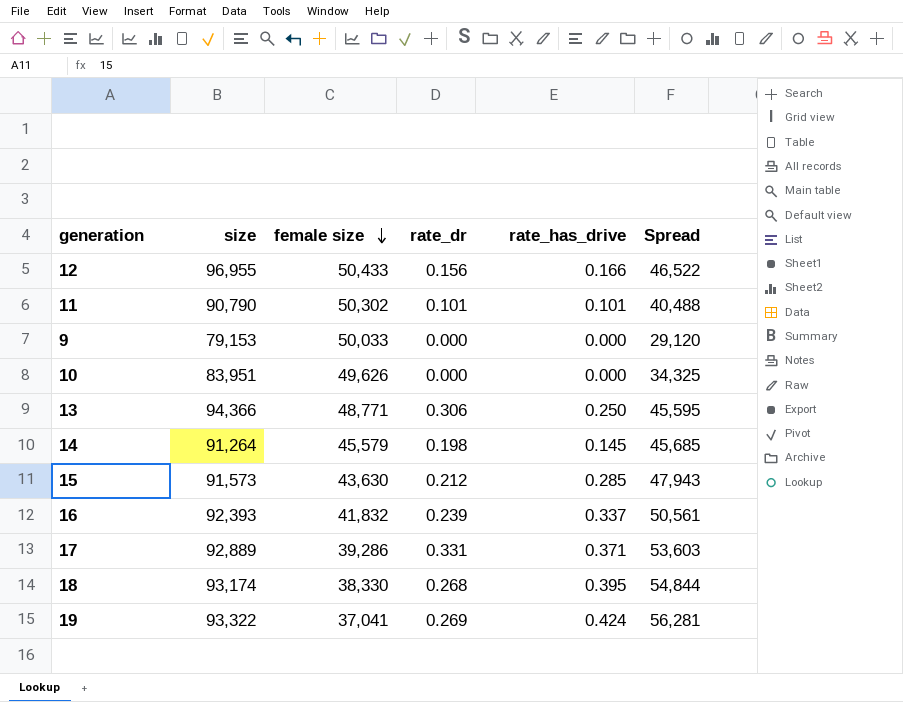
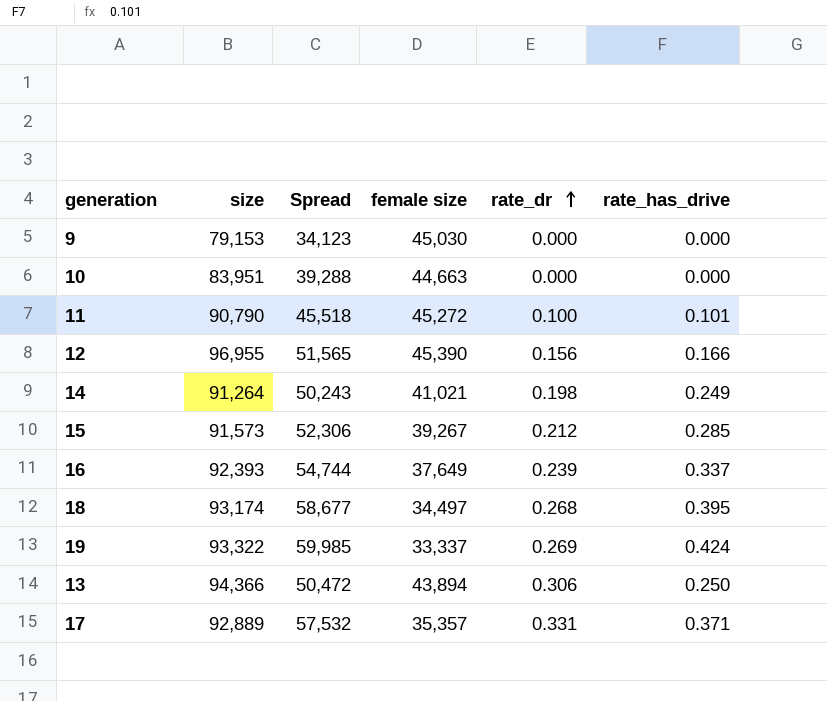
row order: female size descending -> rate_dr ascending
column Spread | position: 6 -> 3
9 | Spread: 29,120 -> 34,123
9 | female size: 50,033 -> 45,030
10 | Spread: 34,325 -> 39,288
10 | female size: 49,626 -> 44,663
11 | Spread: 40,488 -> 45,518
11 | female size: 50,302 -> 45,272
11 | rate_dr: 0.101 -> 0.100
12 | Spread: 46,522 -> 51,565
12 | female size: 50,433 -> 45,390
14 | Spread: 45,685 -> 50,243
14 | female size: 45,579 -> 41,021
14 | rate_has_drive: 0.145 -> 0.249
15 | Spread: 47,943 -> 52,306
15 | female size: 43,630 -> 39,267
16 | Spread: 50,561 -> 54,744
16 | female size: 41,832 -> 37,649
18 | Spread: 54,844 -> 58,677
18 | female size: 38,330 -> 34,497
19 | Spread: 56,281 -> 59,985
19 | female size: 37,041 -> 33,337
13 | Spread: 45,595 -> 50,472
13 | female size: 48,771 -> 43,894
17 | Spread: 53,603 -> 57,532
17 | female size: 39,286 -> 35,357

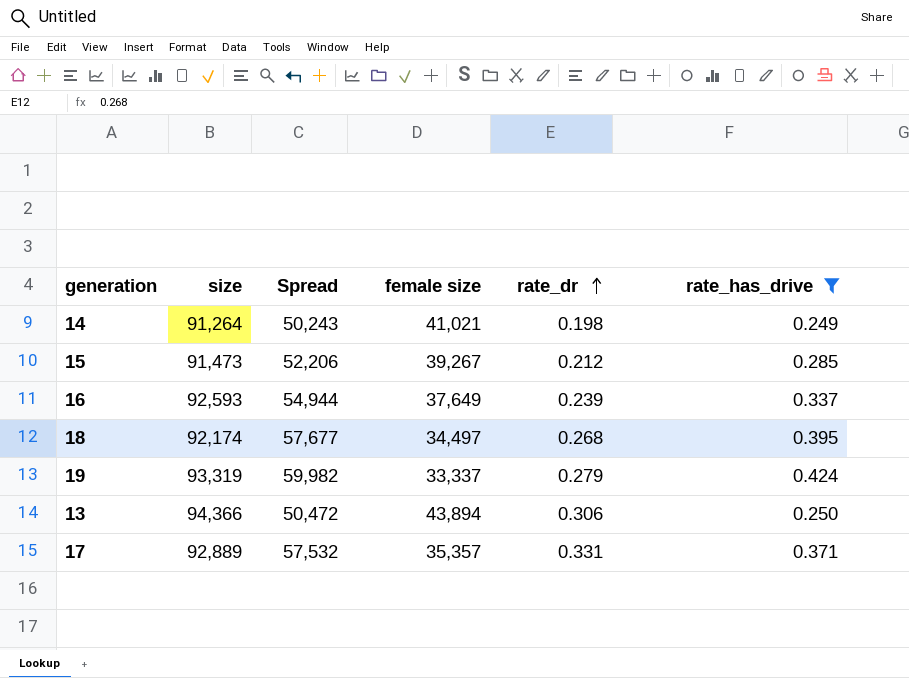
filter: none -> rate_has_drive >= 0.249
15 | size: 91,573 -> 91,473
15 | Spread: 52,306 -> 52,206
16 | size: 92,393 -> 92,593
16 | Spread: 54,744 -> 54,944
18 | size: 93,174 -> 92,174
18 | Spread: 58,677 -> 57,677
19 | size: 93,322 -> 93,319
19 | Spread: 59,985 -> 59,982
19 | rate_dr: 0.269 -> 0.279

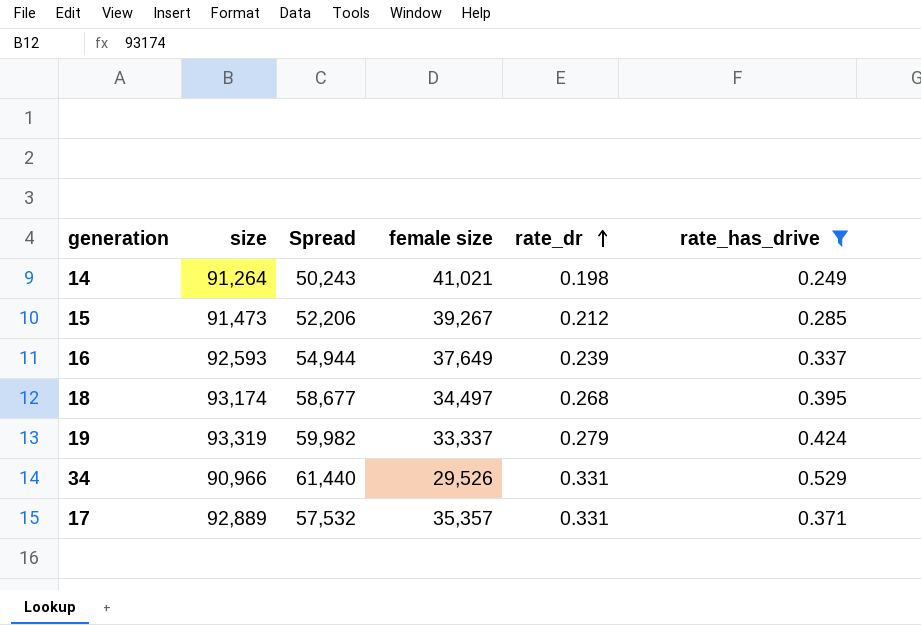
row 13: 94,366 | 50,472 | 43,894 | 0.306 | 0.250 -> none
18 | size: 92,174 -> 93,174
18 | Spread: 57,677 -> 58,677
row 34: none -> 90,966 | 61,440 | 29,526 | 0.331 | 0.529

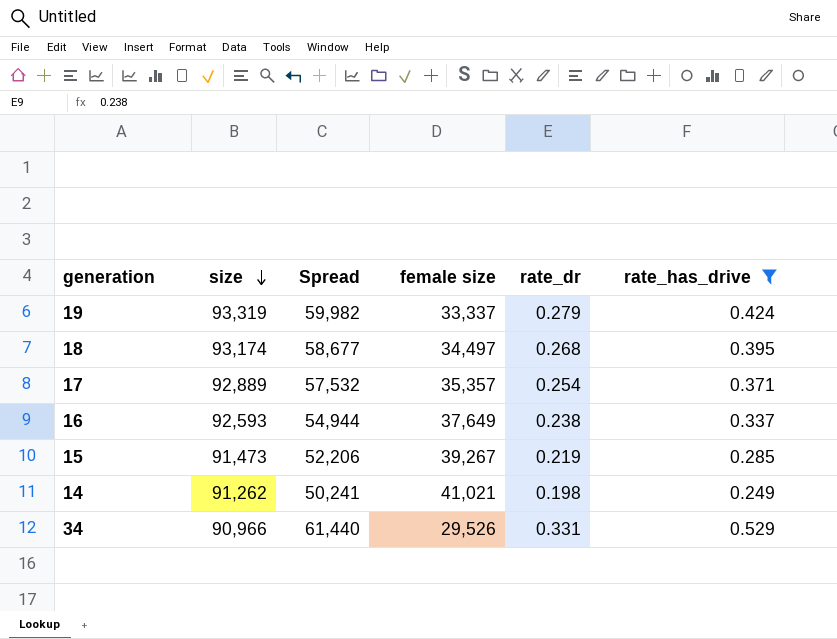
row order: rate_dr ascending -> size descending
17 | rate_dr: 0.331 -> 0.254
16 | rate_dr: 0.239 -> 0.238
15 | rate_dr: 0.212 -> 0.219
14 | size: 91,264 -> 91,262
14 | Spread: 50,243 -> 50,241

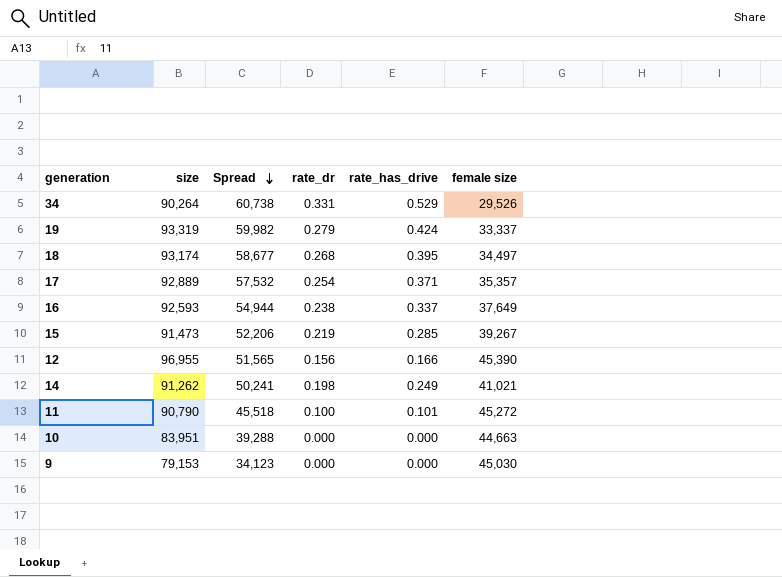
filter: rate_has_drive >= 0.249 -> none
row order: size descending -> Spread descending
column female size | position: 4 -> 6
34 | size: 90,966 -> 90,264
34 | Spread: 61,440 -> 60,738

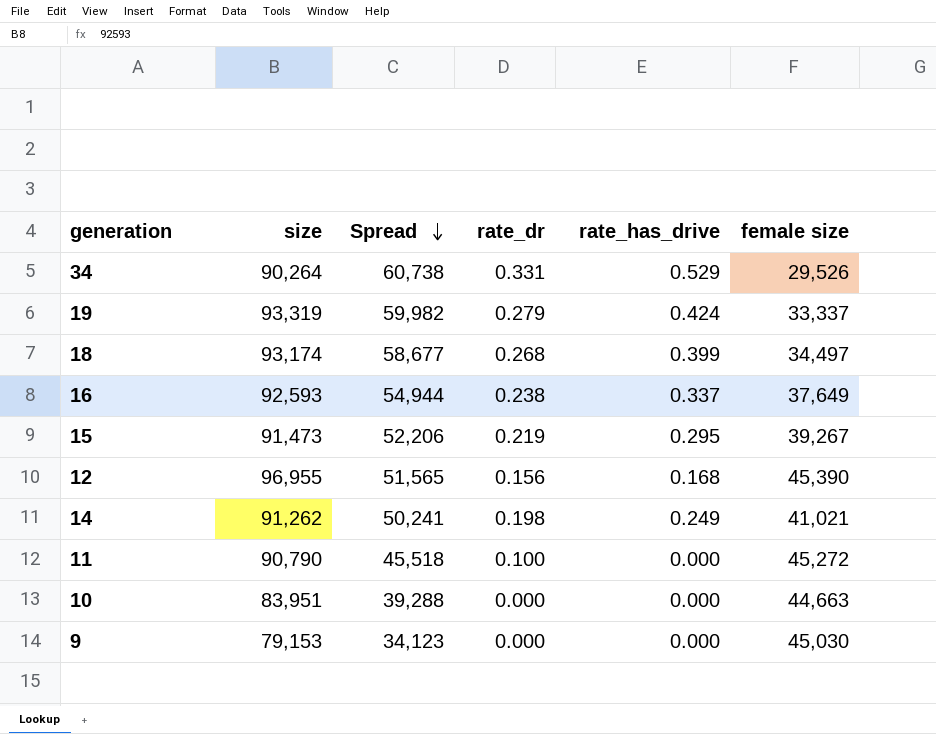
row 17: 92,889 | 57,532 | 0.254 | 0.371 | 35,357 -> none
18 | rate_has_drive: 0.395 -> 0.399
15 | rate_has_drive: 0.285 -> 0.295
12 | rate_has_drive: 0.166 -> 0.168
11 | rate_has_drive: 0.101 -> 0.000

